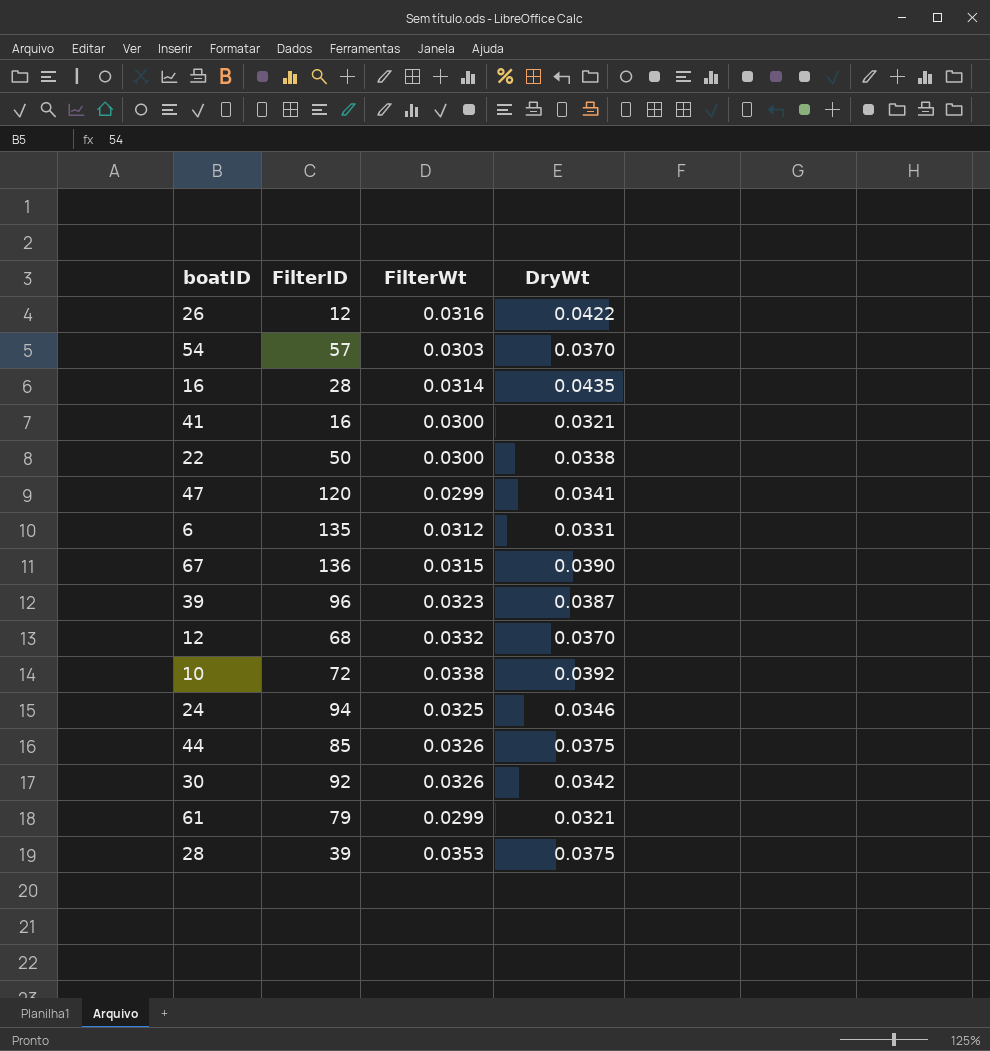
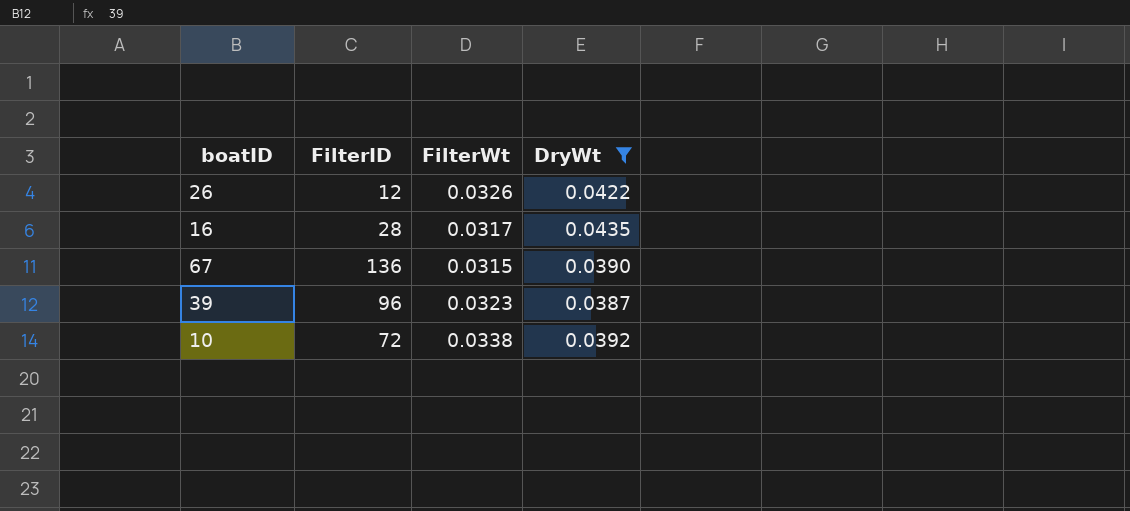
filter: none -> DryWt >= 0.0387
26 | FilterWt: 0.0316 -> 0.0326
16 | FilterWt: 0.0314 -> 0.0317

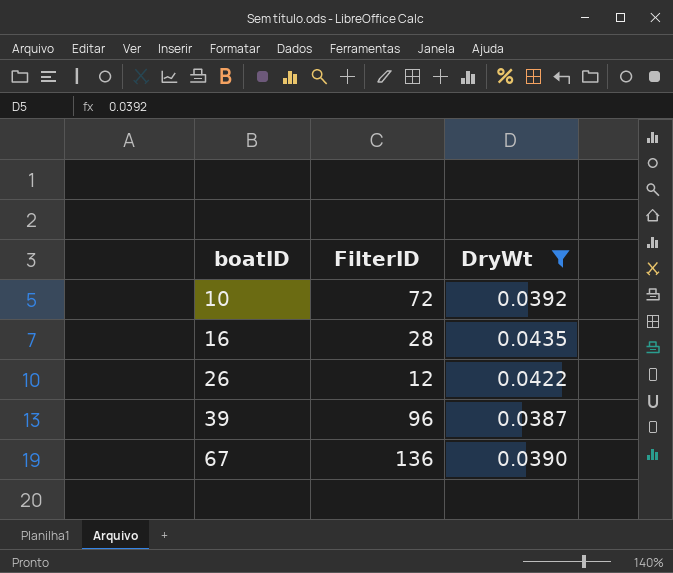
row order: none -> boatID ascending
column FilterWt | position: 3 -> none

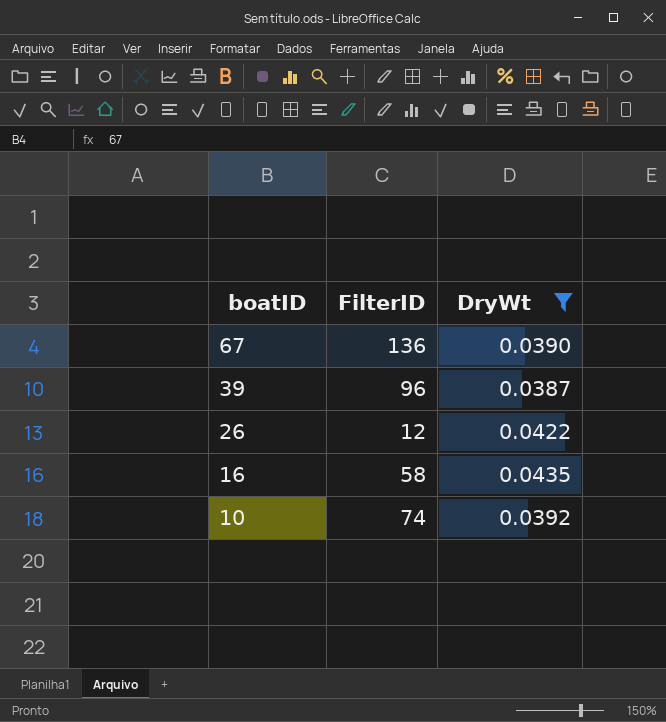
row order: boatID ascending -> boatID descending
16 | FilterID: 28 -> 58
10 | FilterID: 72 -> 74

